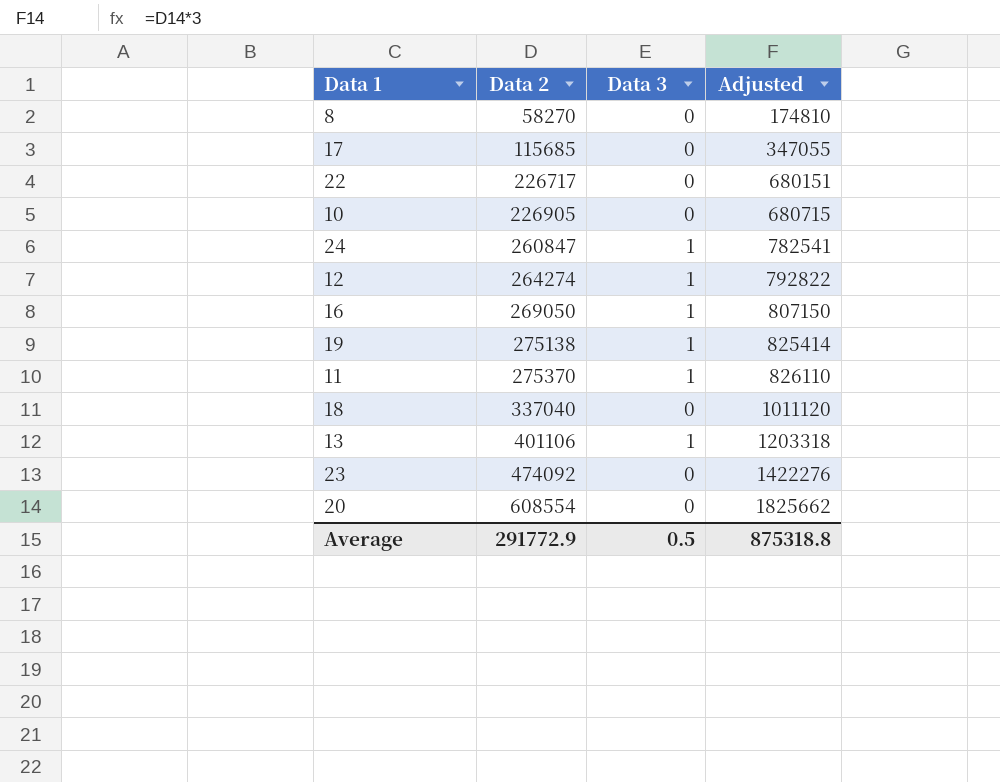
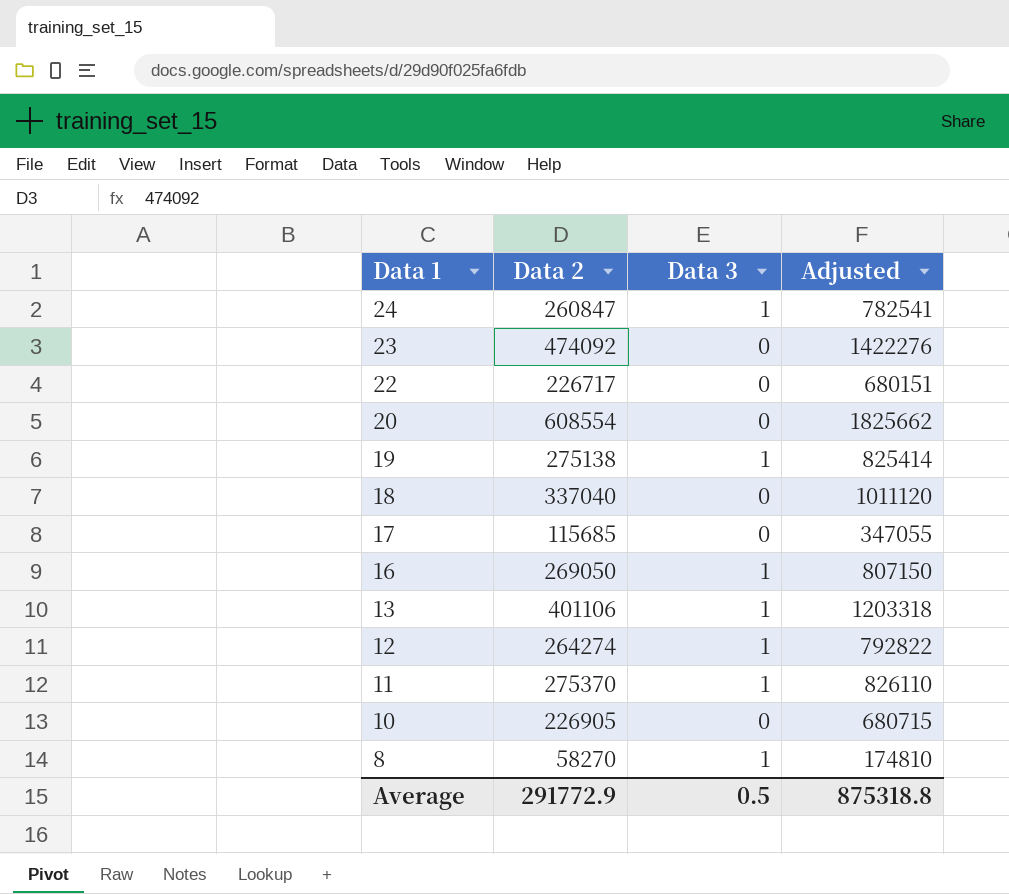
row order: Data 2 ascending -> Data 1 descending
8 | Data 3: 0 -> 1

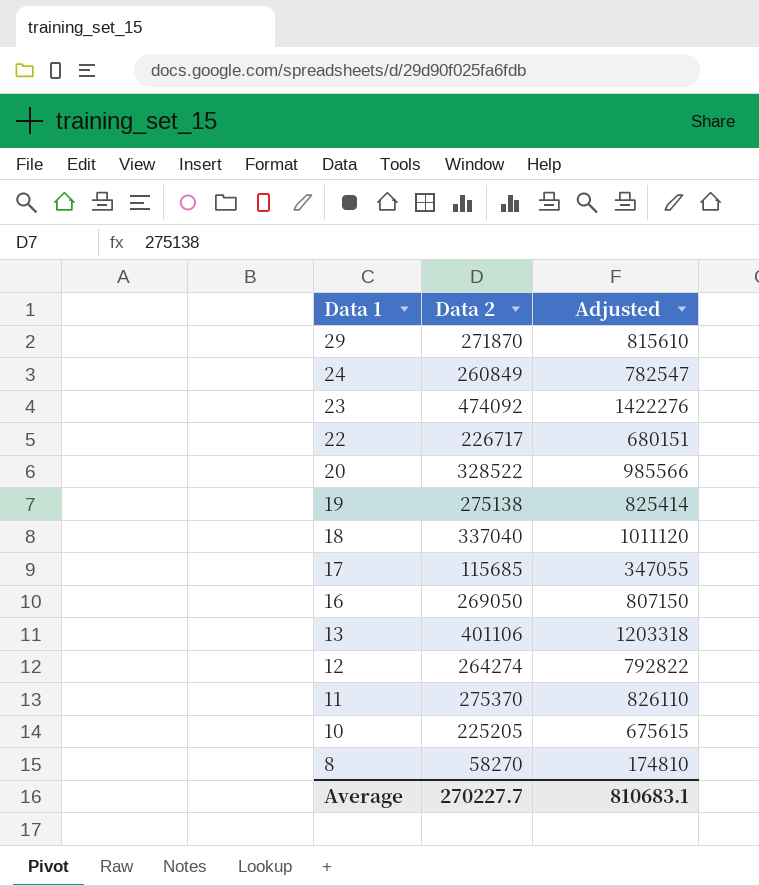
column Data 3 | position: 3 -> none
row 29: none -> 271870 | 815610
24 | Data 2: 260847 -> 260849
24 | Adjusted: 782541 -> 782547
20 | Data 2: 608554 -> 328522
20 | Adjusted: 1825662 -> 985566
10 | Data 2: 226905 -> 225205
10 | Adjusted: 680715 -> 675615
Average | Data 2: 291772.9 -> 270227.7
Average | Adjusted: 875318.8 -> 810683.1

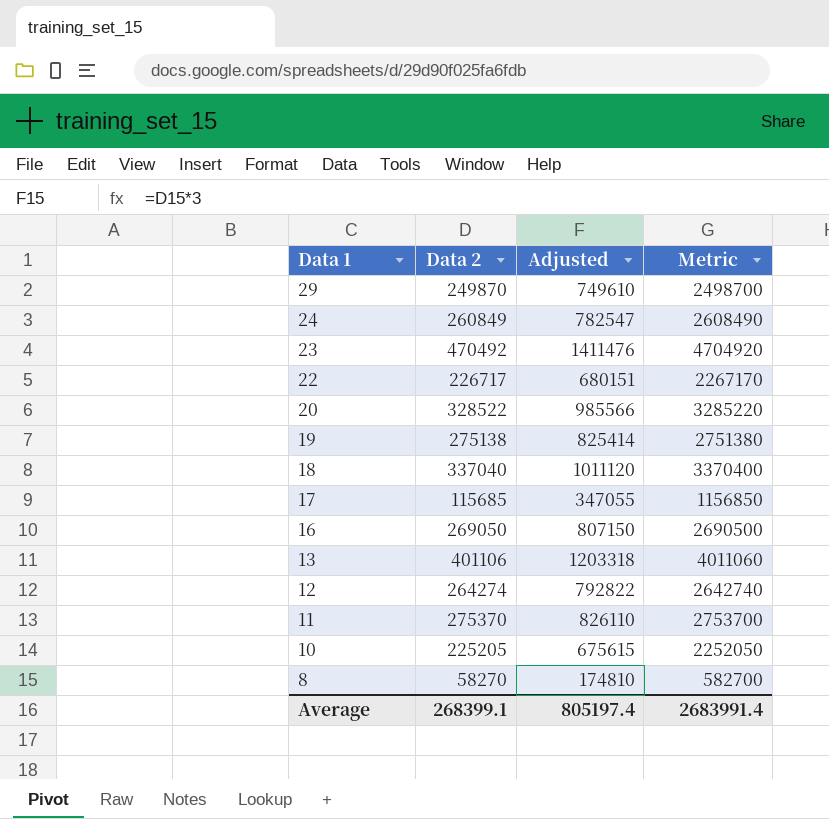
column Metric | formula: none -> [Data 2] * 10
29 | Data 2: 271870 -> 249870
29 | Adjusted: 815610 -> 749610
23 | Data 2: 474092 -> 470492
23 | Adjusted: 1422276 -> 1411476
Average | Data 2: 270227.7 -> 268399.1
Average | Adjusted: 810683.1 -> 805197.4

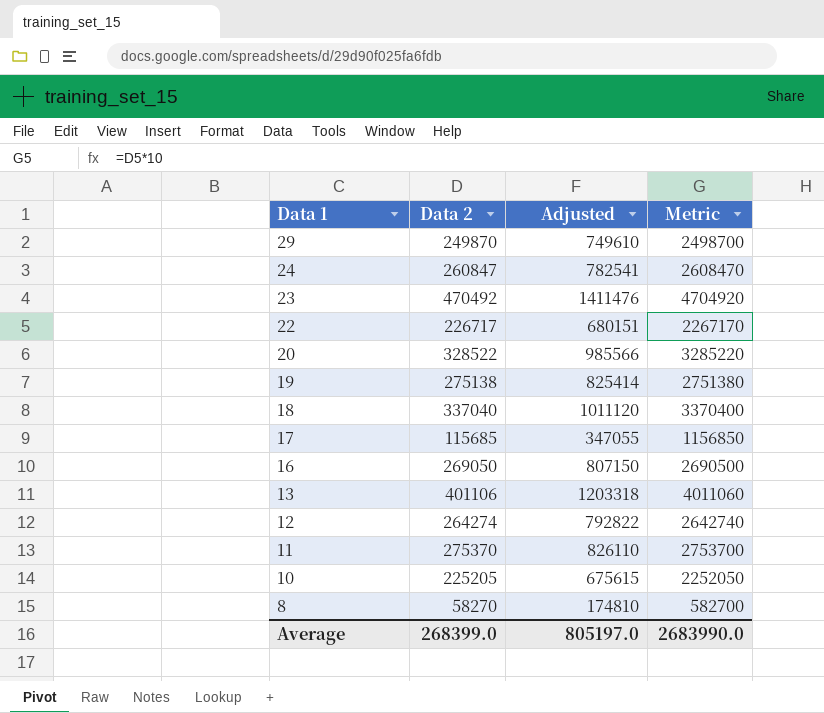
24 | Data 2: 260849 -> 260847
24 | Adjusted: 782547 -> 782541
24 | Metric: 2608490 -> 2608470
Average | Data 2: 268399.1 -> 268399.0
Average | Adjusted: 805197.4 -> 805197.0
Average | Metric: 2683991.4 -> 2683990.0

